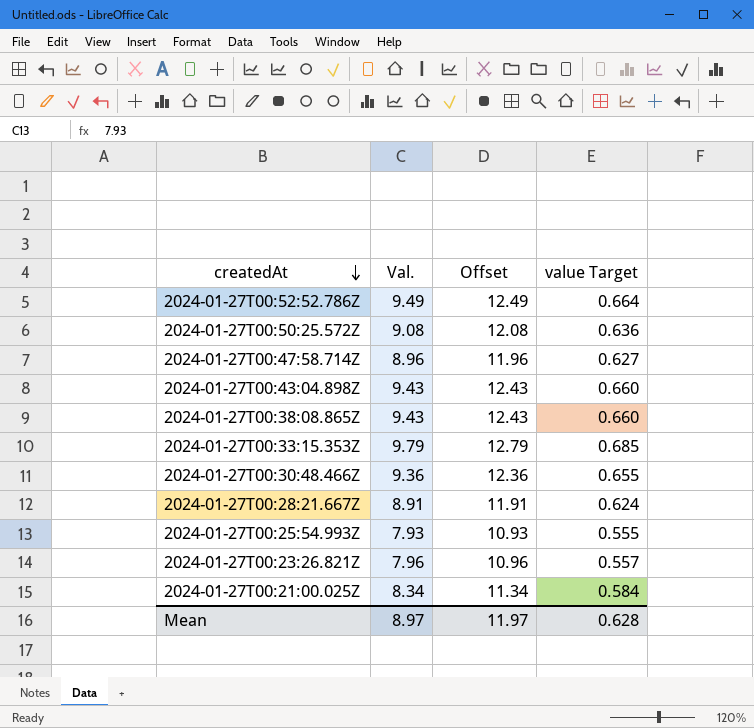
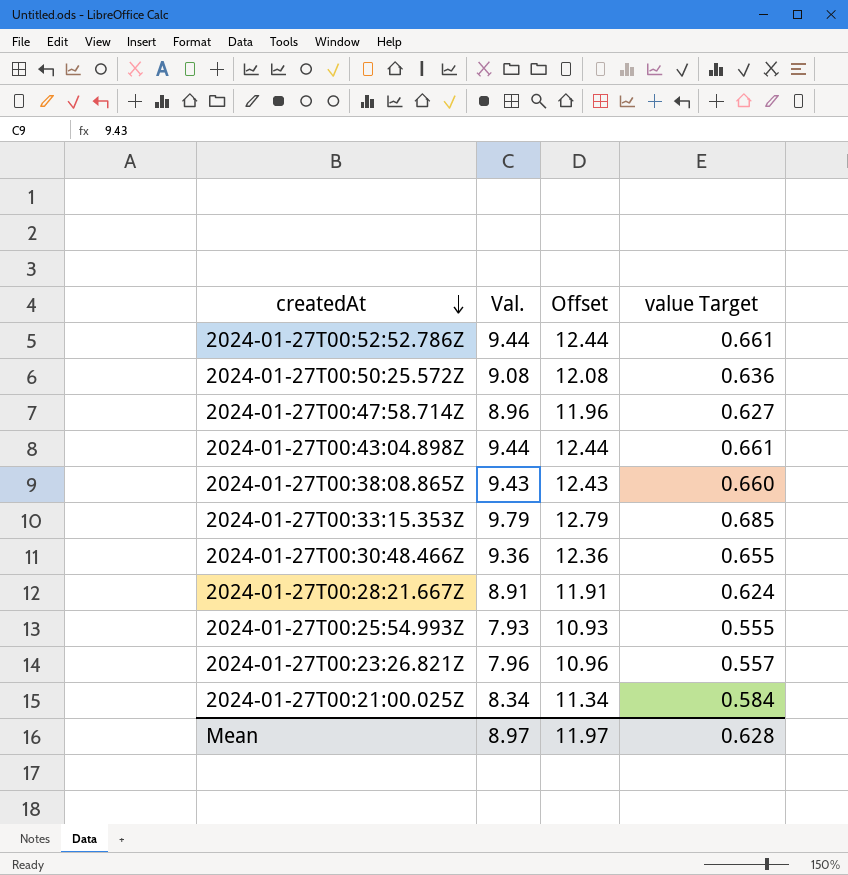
2024-01-27T00:52:52.786Z | Val.: 9.49 -> 9.44
2024-01-27T00:52:52.786Z | Offset: 12.49 -> 12.44
2024-01-27T00:52:52.786Z | value Target: 0.664 -> 0.661
2024-01-27T00:43:04.898Z | Val.: 9.43 -> 9.44
2024-01-27T00:43:04.898Z | Offset: 12.43 -> 12.44
2024-01-27T00:43:04.898Z | value Target: 0.660 -> 0.661

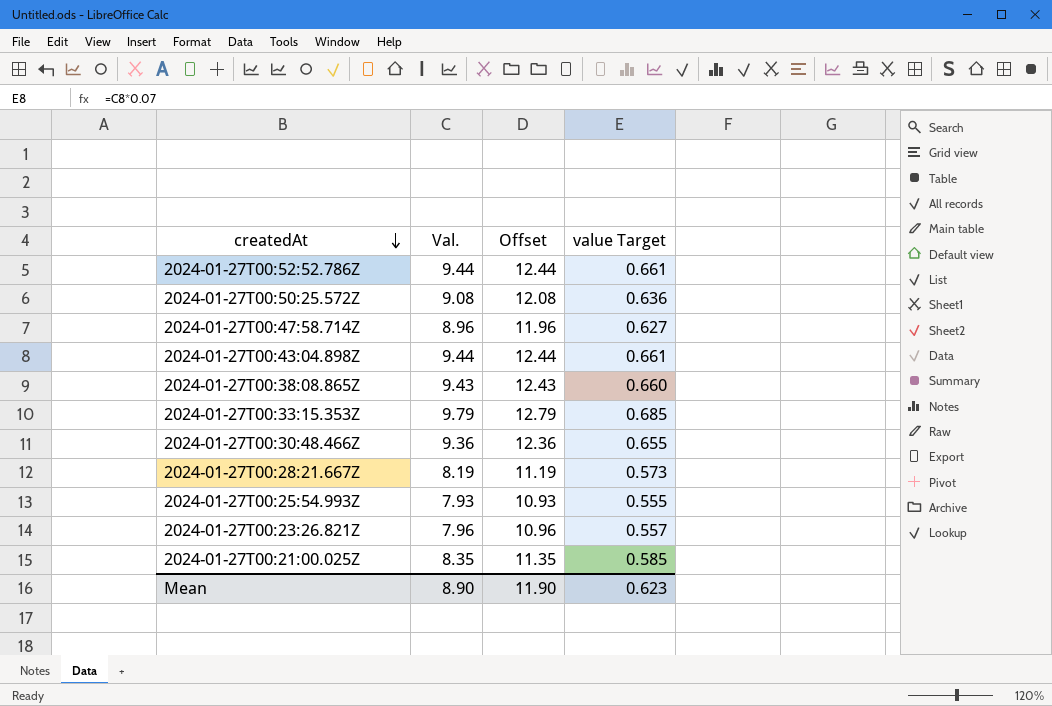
2024-01-27T00:28:21.667Z | Val.: 8.91 -> 8.19
2024-01-27T00:28:21.667Z | Offset: 11.91 -> 11.19
2024-01-27T00:28:21.667Z | value Target: 0.624 -> 0.573
2024-01-27T00:21:00.025Z | Val.: 8.34 -> 8.35
2024-01-27T00:21:00.025Z | Offset: 11.34 -> 11.35
2024-01-27T00:21:00.025Z | value Target: 0.584 -> 0.585
Mean | Val.: 8.97 -> 8.90
Mean | Offset: 11.97 -> 11.90
Mean | value Target: 0.628 -> 0.623

